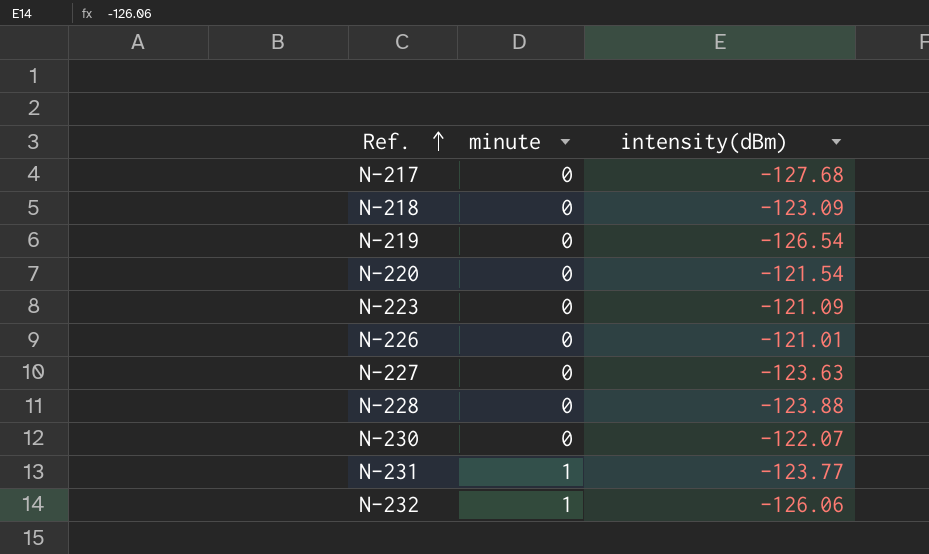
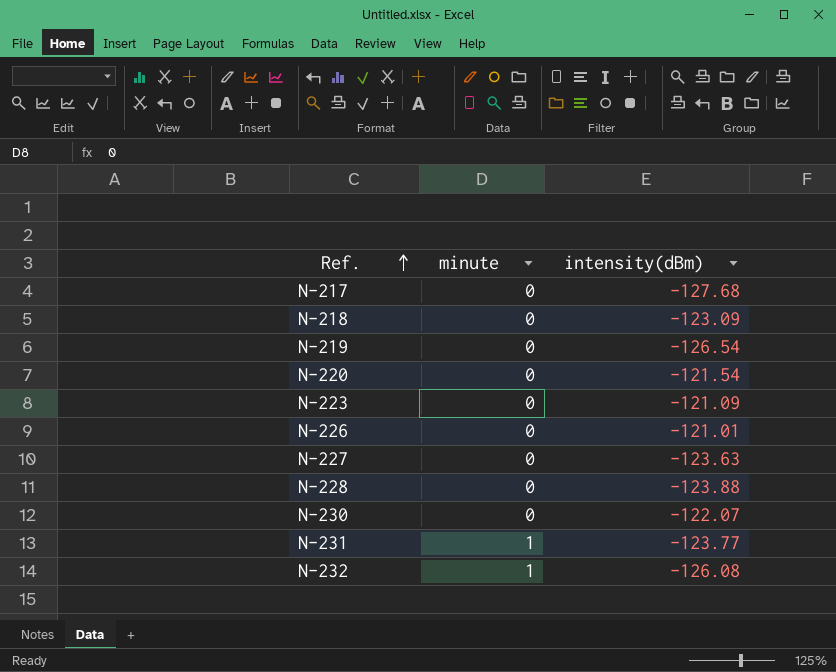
N-232 | intensity(dBm): -126.06 -> -126.08

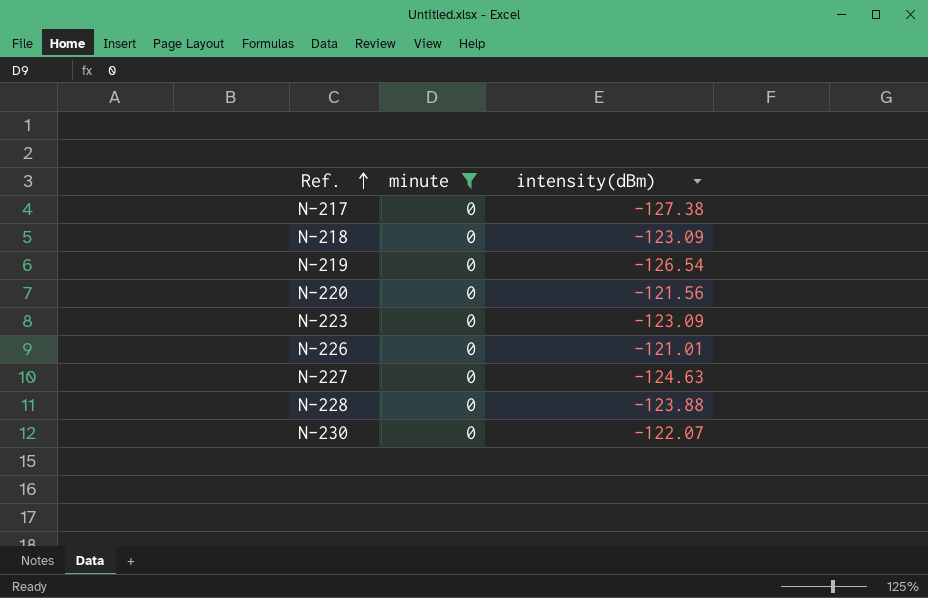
filter: none -> minute = 0
N-217 | intensity(dBm): -127.68 -> -127.38
N-220 | intensity(dBm): -121.54 -> -121.56
N-223 | intensity(dBm): -121.09 -> -123.09
N-227 | intensity(dBm): -123.63 -> -124.63

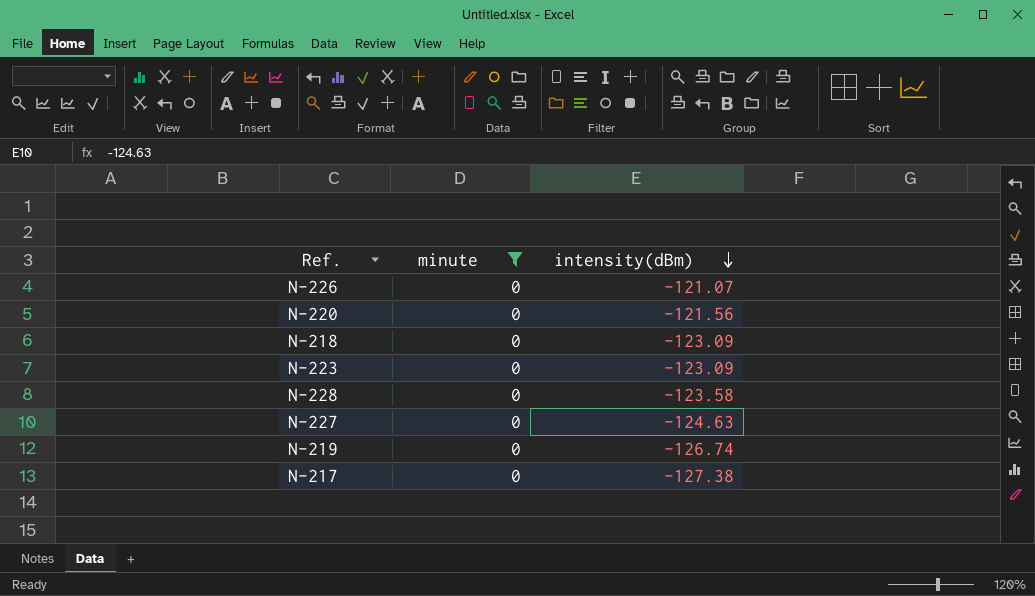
row order: Ref. ascending -> intensity(dBm) descending
row N-230: 0 | -122.07 -> none
N-226 | intensity(dBm): -121.01 -> -121.07
N-228 | intensity(dBm): -123.88 -> -123.58
N-219 | intensity(dBm): -126.54 -> -126.74

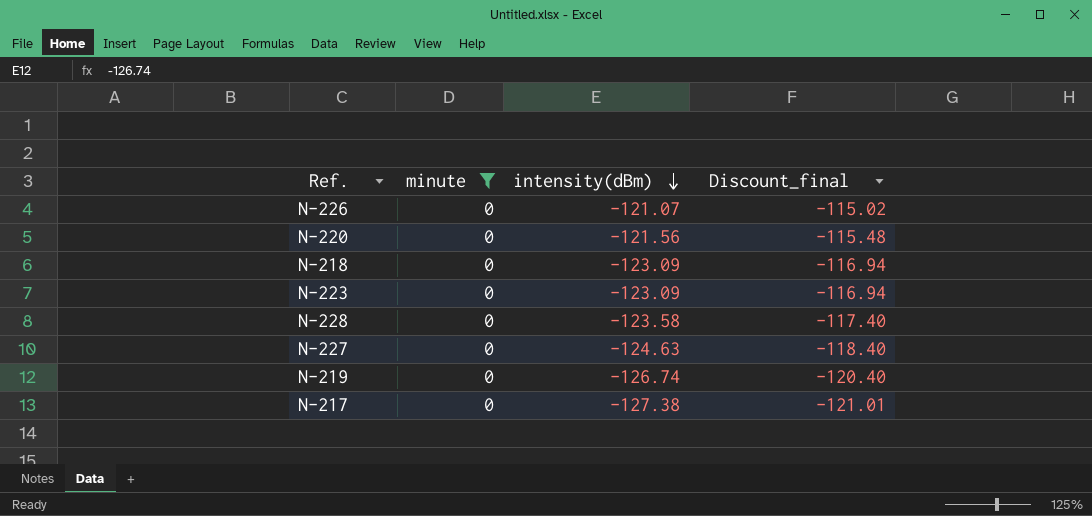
column Discount_final | formula: none -> [intensity(dBm)] * 0.95

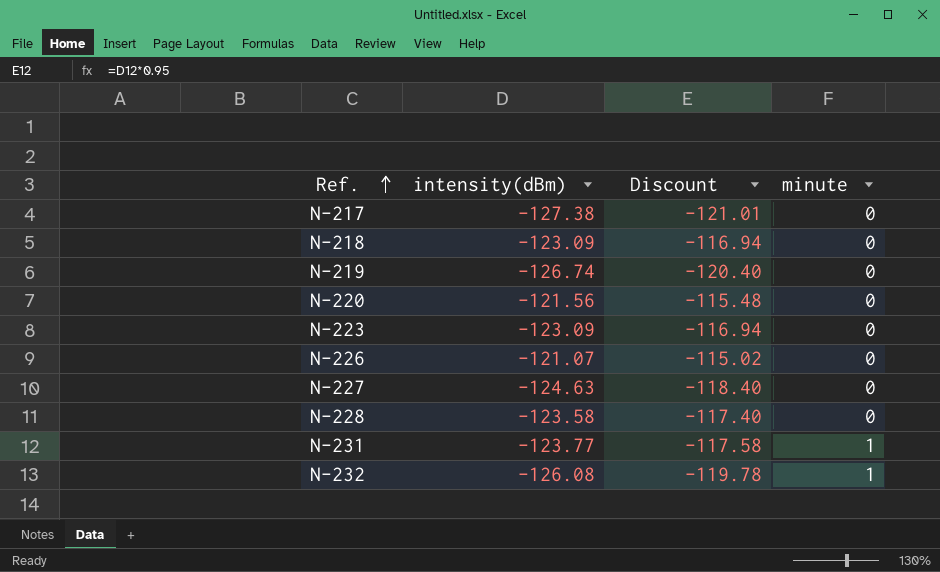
filter: minute = 0 -> none
row order: intensity(dBm) descending -> Ref. ascending
column name: Discount_final -> Discount
column minute | position: 2 -> 4

